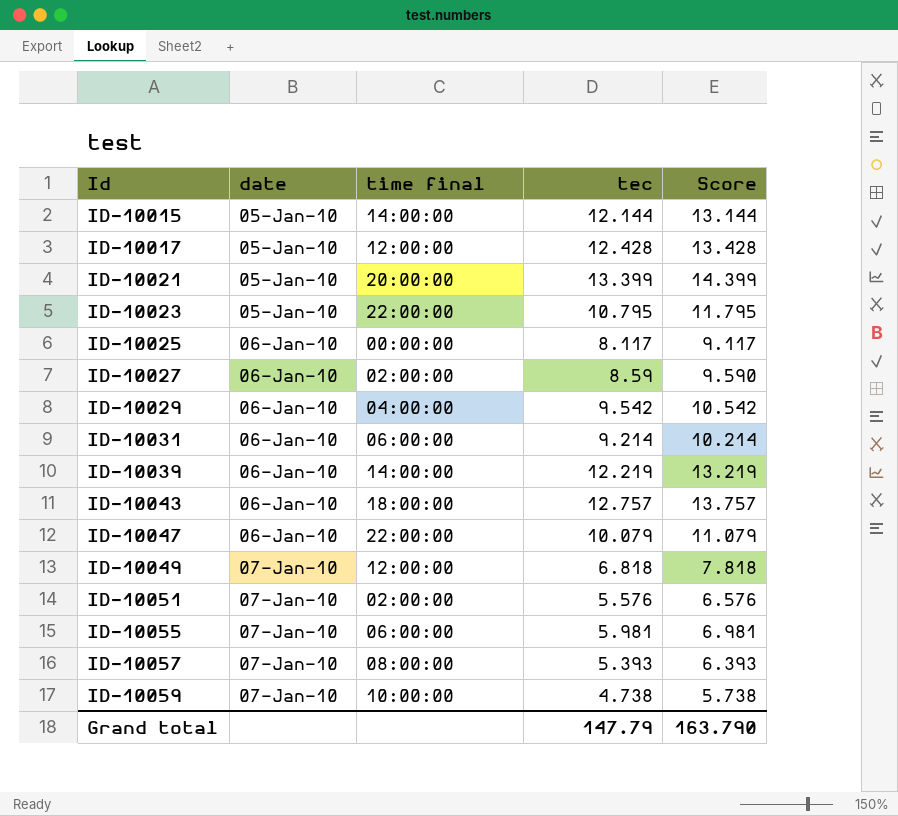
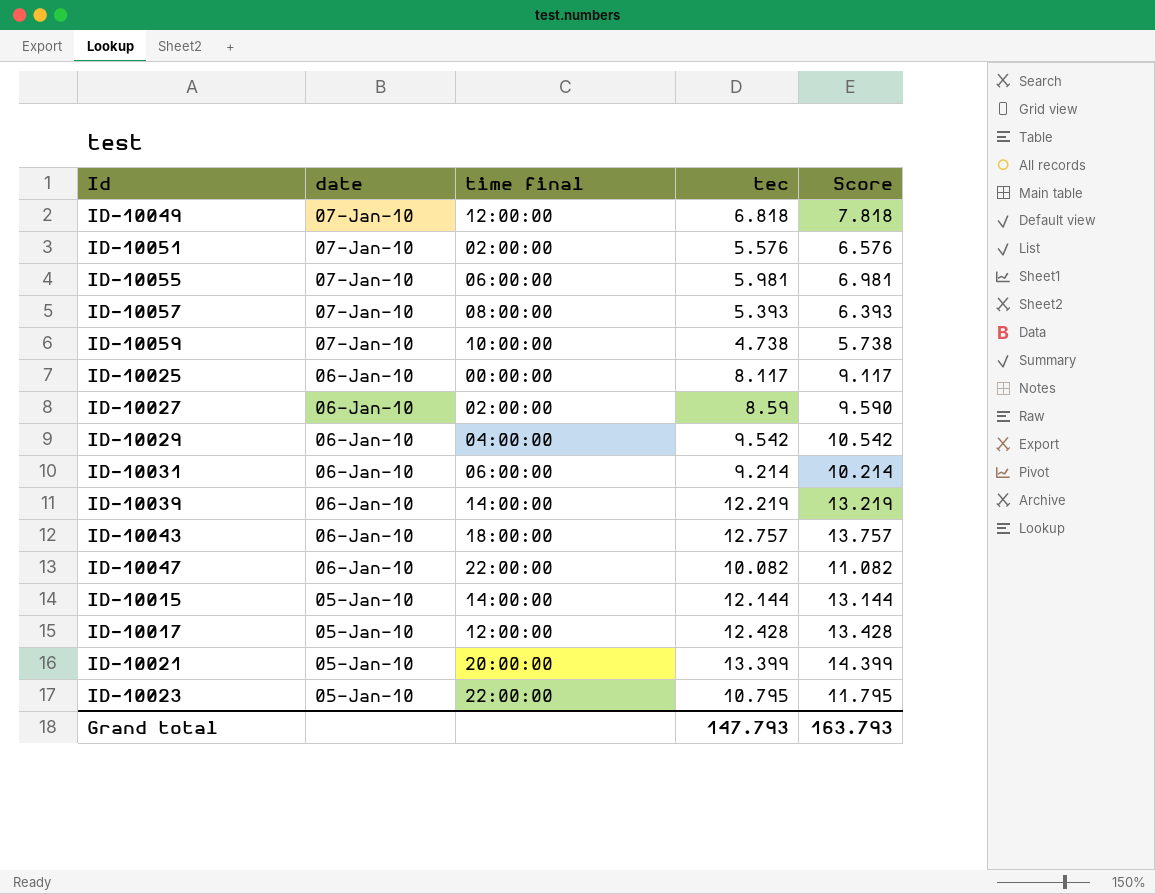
row order: Id ascending -> date descending
ID-10047 | tec: 10.079 -> 10.082
ID-10047 | Score: 11.079 -> 11.082
Grand total | tec: 147.79 -> 147.793
Grand total | Score: 163.790 -> 163.793

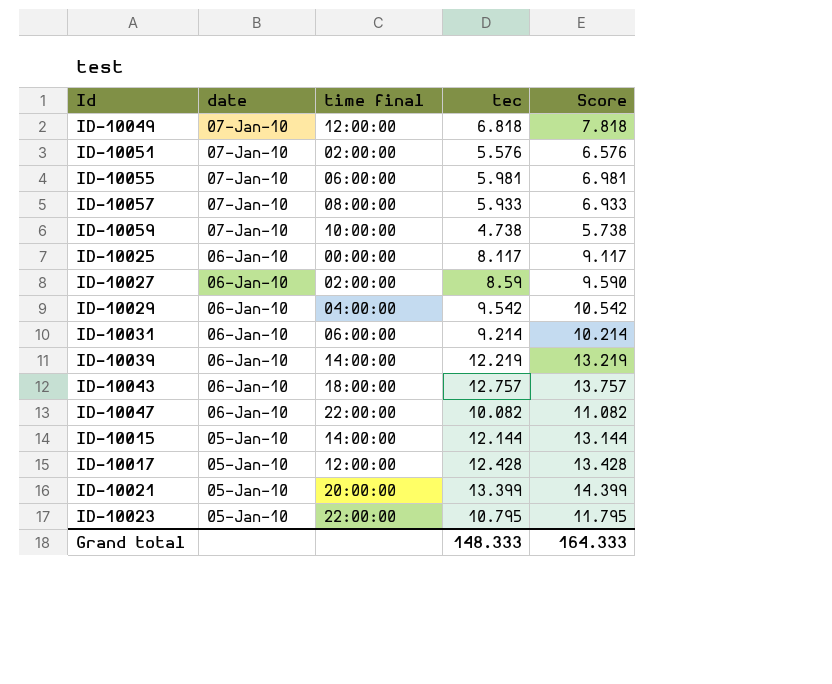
ID-10057 | tec: 5.393 -> 5.933
ID-10057 | Score: 6.393 -> 6.933
Grand total | tec: 147.793 -> 148.333
Grand total | Score: 163.793 -> 164.333

